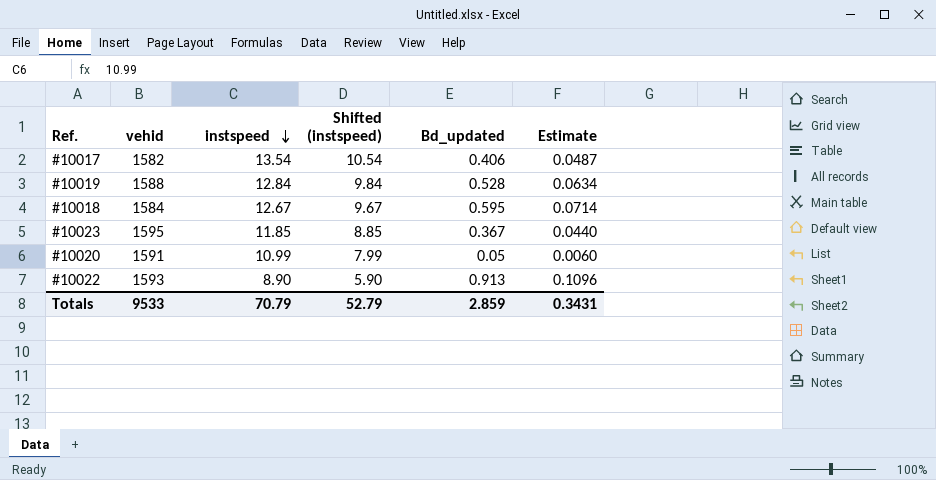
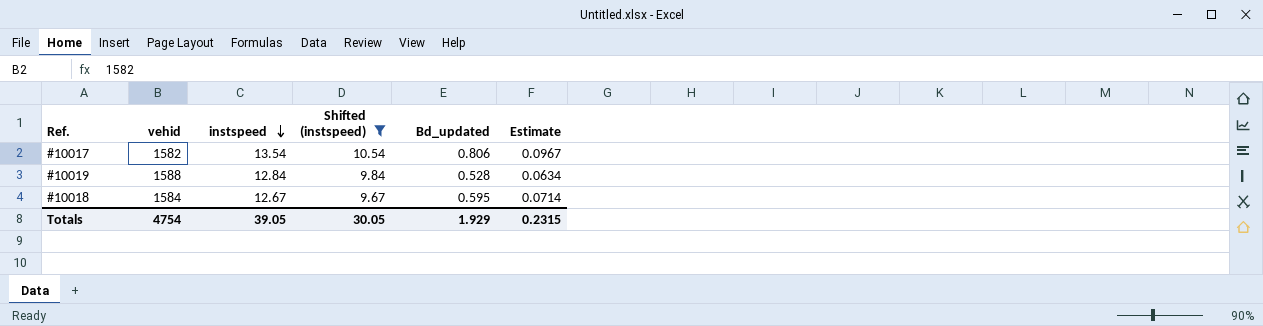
filter: none -> Shifted (instspeed) >= 9.67
#10017 | Bd_updated: 0.406 -> 0.806
#10017 | Estimate: 0.0487 -> 0.0967
Totals | vehid: 9533 -> 4754
Totals | instspeed: 70.79 -> 39.05
Totals | Shifted (instspeed): 52.79 -> 30.05
Totals | Bd_updated: 2.859 -> 1.929
Totals | Estimate: 0.3431 -> 0.2315

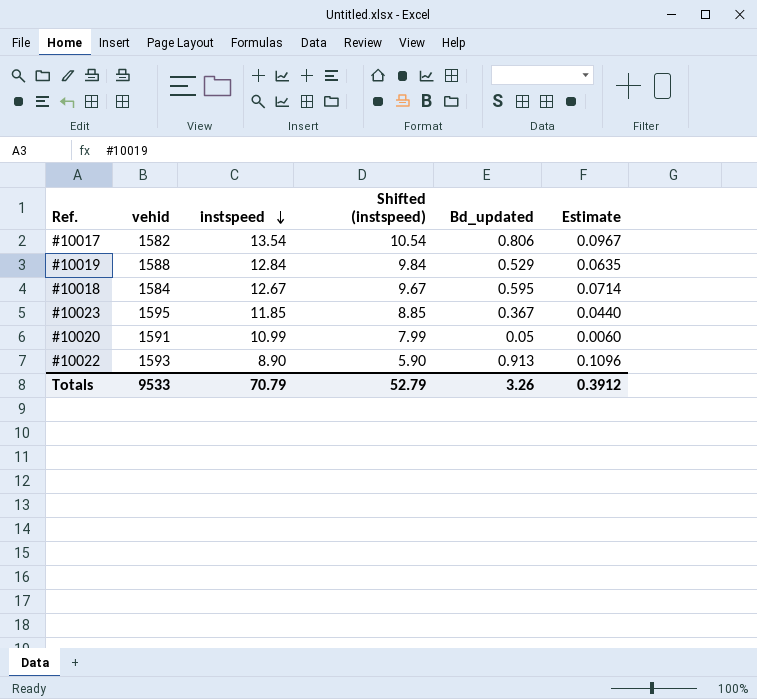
filter: Shifted (instspeed) >= 9.67 -> none
#10019 | Bd_updated: 0.528 -> 0.529
#10019 | Estimate: 0.0634 -> 0.0635
Totals | vehid: 4754 -> 9533
Totals | instspeed: 39.05 -> 70.79
Totals | Shifted (instspeed): 30.05 -> 52.79
Totals | Bd_updated: 1.929 -> 3.26
Totals | Estimate: 0.2315 -> 0.3912

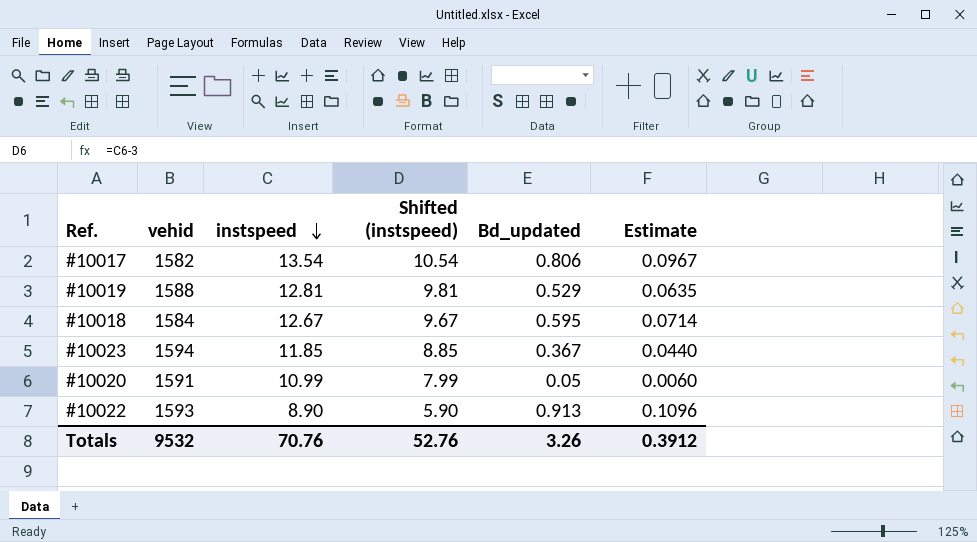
#10019 | instspeed: 12.84 -> 12.81
#10019 | Shifted (instspeed): 9.84 -> 9.81
#10023 | vehid: 1595 -> 1594
Totals | vehid: 9533 -> 9532
Totals | instspeed: 70.79 -> 70.76
Totals | Shifted (instspeed): 52.79 -> 52.76

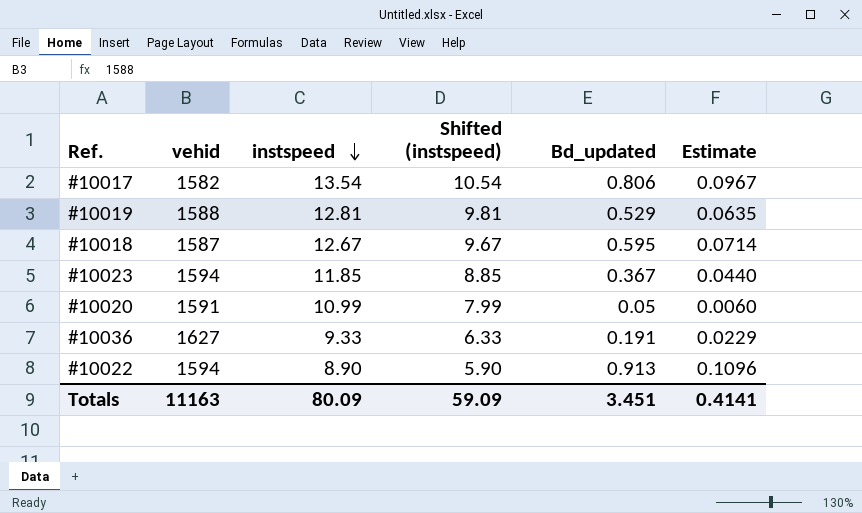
#10018 | vehid: 1584 -> 1587
row #10036: none -> 1627 | 9.33 | 6.33 | 0.191 | 0.0229
#10022 | vehid: 1593 -> 1594
Totals | vehid: 9532 -> 11163
Totals | instspeed: 70.76 -> 80.09
Totals | Shifted (instspeed): 52.76 -> 59.09
Totals | Bd_updated: 3.26 -> 3.451
Totals | Estimate: 0.3912 -> 0.4141

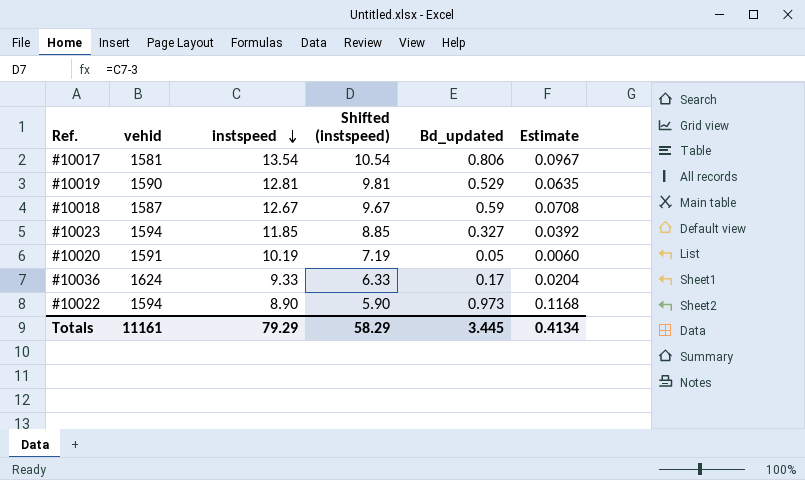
#10017 | vehid: 1582 -> 1581
#10019 | vehid: 1588 -> 1590
#10018 | Bd_updated: 0.595 -> 0.59
#10018 | Estimate: 0.0714 -> 0.0708
#10023 | Bd_updated: 0.367 -> 0.327
#10023 | Estimate: 0.0440 -> 0.0392
#10020 | instspeed: 10.99 -> 10.19
#10020 | Shifted (instspeed): 7.99 -> 7.19
#10036 | vehid: 1627 -> 1624
#10036 | Bd_updated: 0.191 -> 0.17
#10036 | Estimate: 0.0229 -> 0.0204
#10022 | Bd_updated: 0.913 -> 0.973
#10022 | Estimate: 0.1096 -> 0.1168
Totals | vehid: 11163 -> 11161
Totals | instspeed: 80.09 -> 79.29
Totals | Shifted (instspeed): 59.09 -> 58.29
Totals | Bd_updated: 3.451 -> 3.445
Totals | Estimate: 0.4141 -> 0.4134

